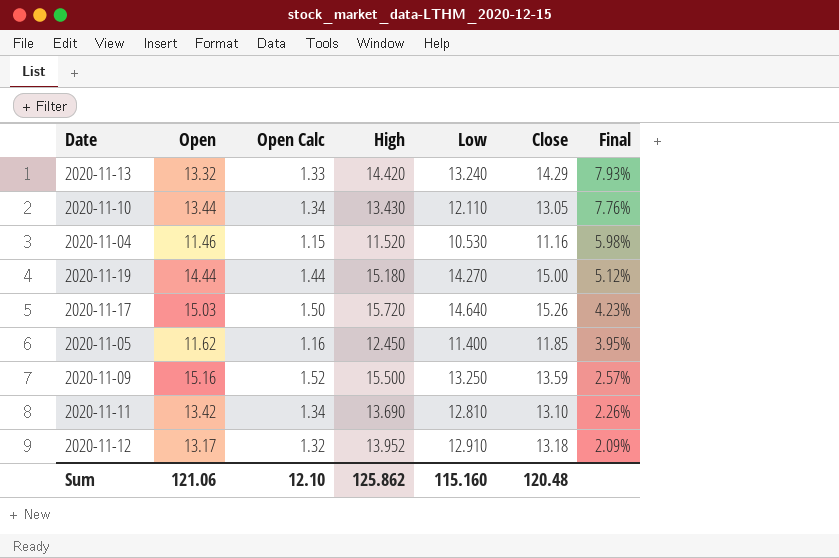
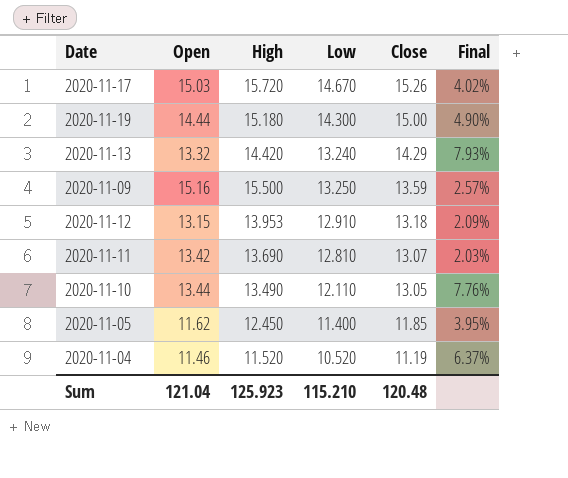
row order: Final descending -> Close descending
column Open Calc | formula: [Open] * 0.1 -> none
2020-11-17 | Low: 14.640 -> 14.670
2020-11-17 | Final: 4.23% -> 4.02%
2020-11-19 | Low: 14.270 -> 14.300
2020-11-19 | Final: 5.12% -> 4.90%
2020-11-12 | Open: 13.17 -> 13.15
2020-11-12 | High: 13.952 -> 13.953
2020-11-11 | Close: 13.10 -> 13.07
2020-11-11 | Final: 2.26% -> 2.03%
2020-11-10 | High: 13.430 -> 13.490
2020-11-04 | Low: 10.530 -> 10.520
2020-11-04 | Close: 11.16 -> 11.19
2020-11-04 | Final: 5.98% -> 6.37%
Sum | Open: 121.06 -> 121.04
Sum | High: 125.862 -> 125.923
Sum | Low: 115.160 -> 115.210

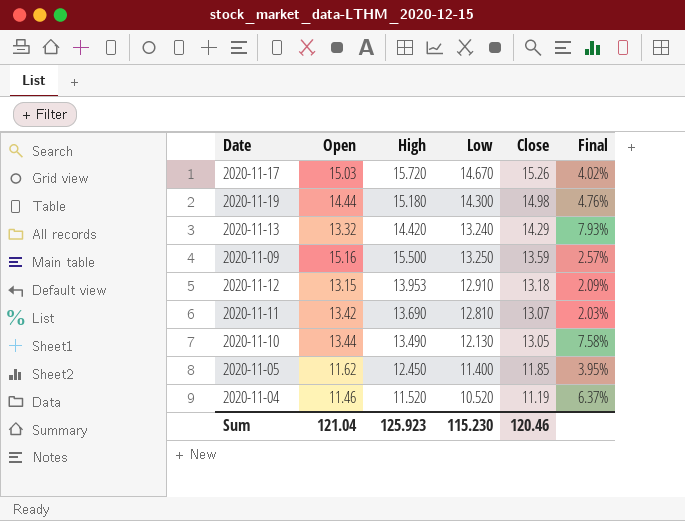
2020-11-19 | Close: 15.00 -> 14.98
2020-11-19 | Final: 4.90% -> 4.76%
2020-11-10 | Low: 12.110 -> 12.130
2020-11-10 | Final: 7.76% -> 7.58%
Sum | Low: 115.210 -> 115.230
Sum | Close: 120.48 -> 120.46

